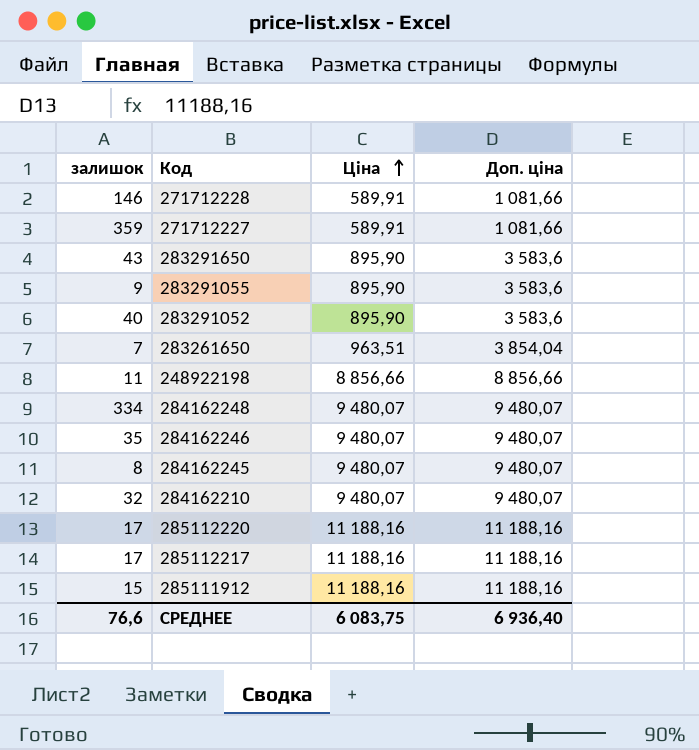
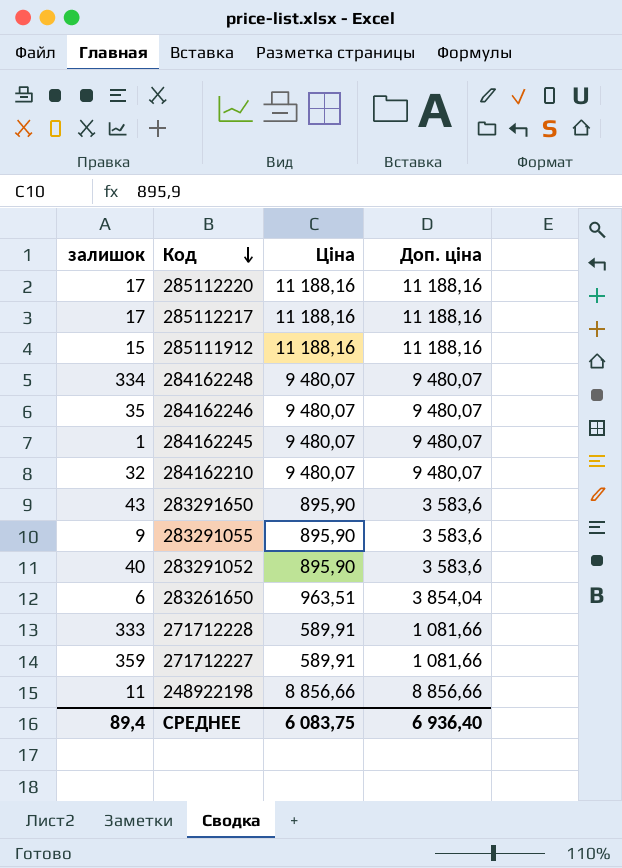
row order: Ціна ascending -> Код descending
284162245 | залишок: 8 -> 1
283261650 | залишок: 7 -> 6
271712228 | залишок: 146 -> 333
СРЕДНЕЕ | залишок: 76,6 -> 89,4

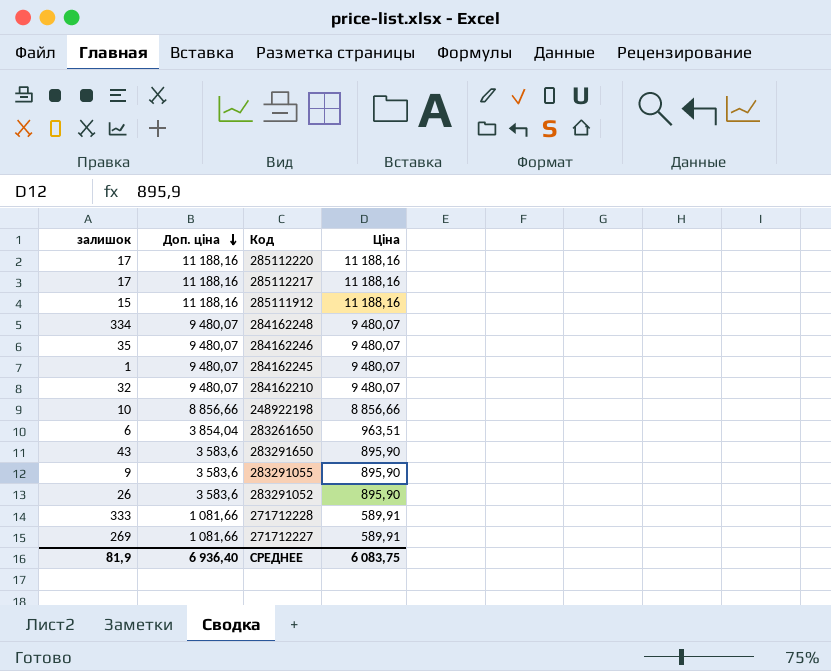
row order: Код descending -> Доп. ціна descending
column Доп. ціна | position: 4 -> 2
248922198 | залишок: 11 -> 10
283291052 | залишок: 40 -> 26
271712227 | залишок: 359 -> 269
СРЕДНЕЕ | залишок: 89,4 -> 81,9

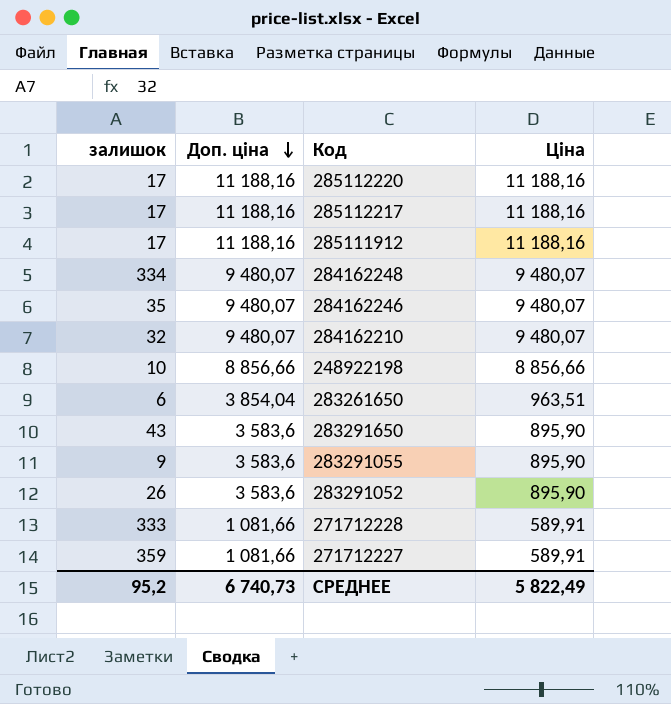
row 284162245: 1 | 9 480,07 | 9 480,07 -> none
285111912 | залишок: 15 -> 17
271712227 | залишок: 269 -> 359
СРЕДНЕЕ | залишок: 81,9 -> 95,2
СРЕДНЕЕ | Доп. ціна: 6 936,40 -> 6 740,73
СРЕДНЕЕ | Ціна: 6 083,75 -> 5 822,49

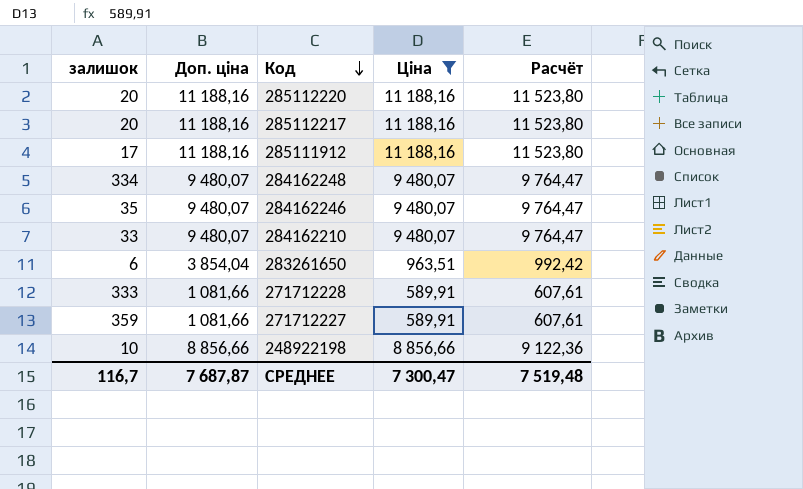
filter: none -> Ціна != 895,90
row order: Доп. ціна descending -> Код descending
column Расчёт | formula: none -> [Ціна] * 1,03
285112220 | залишок: 17 -> 20
285112217 | залишок: 17 -> 20
284162210 | залишок: 32 -> 33
СРЕДНЕЕ | залишок: 95,2 -> 116,7
СРЕДНЕЕ | Доп. ціна: 6 740,73 -> 7 687,87
СРЕДНЕЕ | Ціна: 5 822,49 -> 7 300,47

